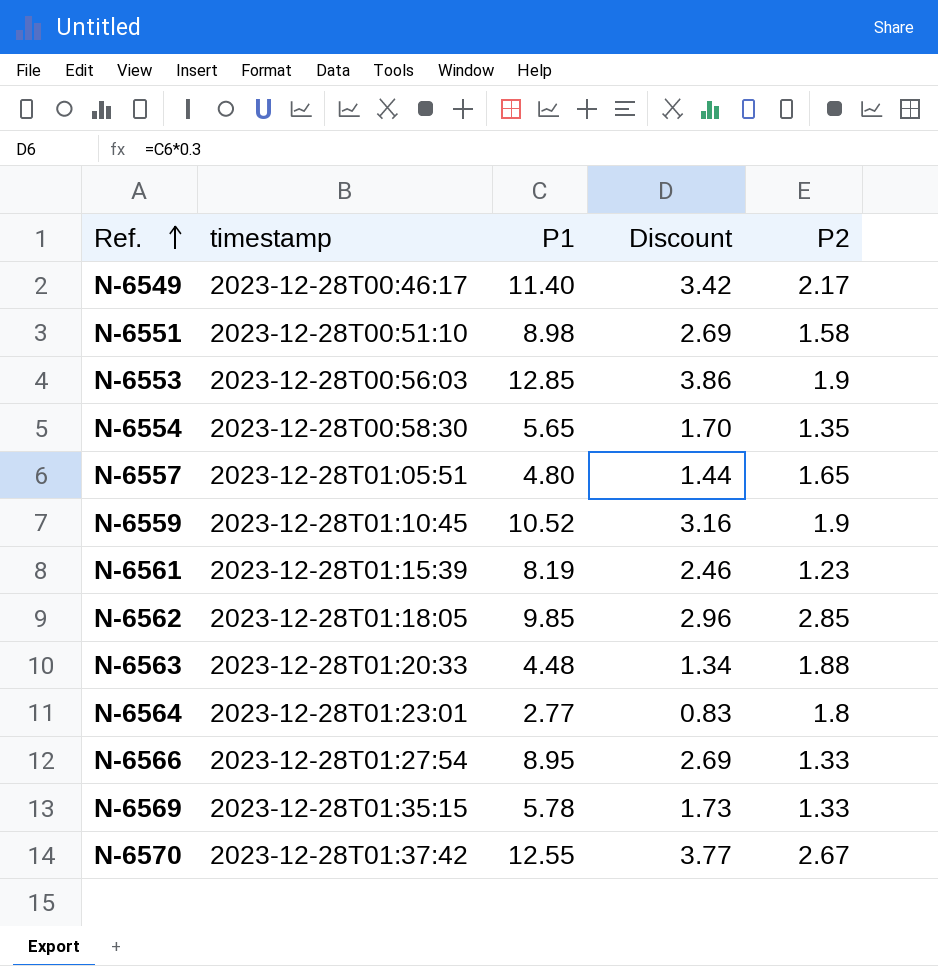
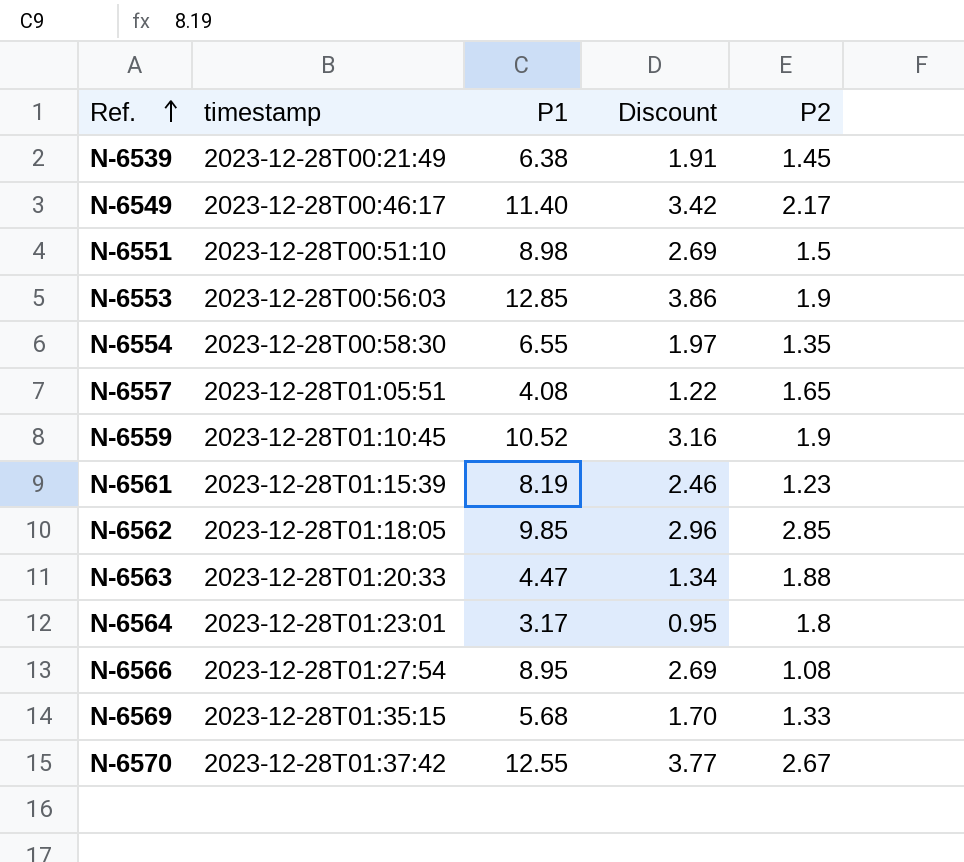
row N-6539: none -> 2023-12-28T00:21:49 | 6.38 | 1.91 | 1.45
N-6551 | P2: 1.58 -> 1.5
N-6554 | P1: 5.65 -> 6.55
N-6554 | Discount: 1.70 -> 1.97
N-6557 | P1: 4.80 -> 4.08
N-6557 | Discount: 1.44 -> 1.22
N-6563 | P1: 4.48 -> 4.47
N-6564 | P1: 2.77 -> 3.17
N-6564 | Discount: 0.83 -> 0.95
N-6566 | P2: 1.33 -> 1.08
N-6569 | P1: 5.78 -> 5.68
N-6569 | Discount: 1.73 -> 1.70

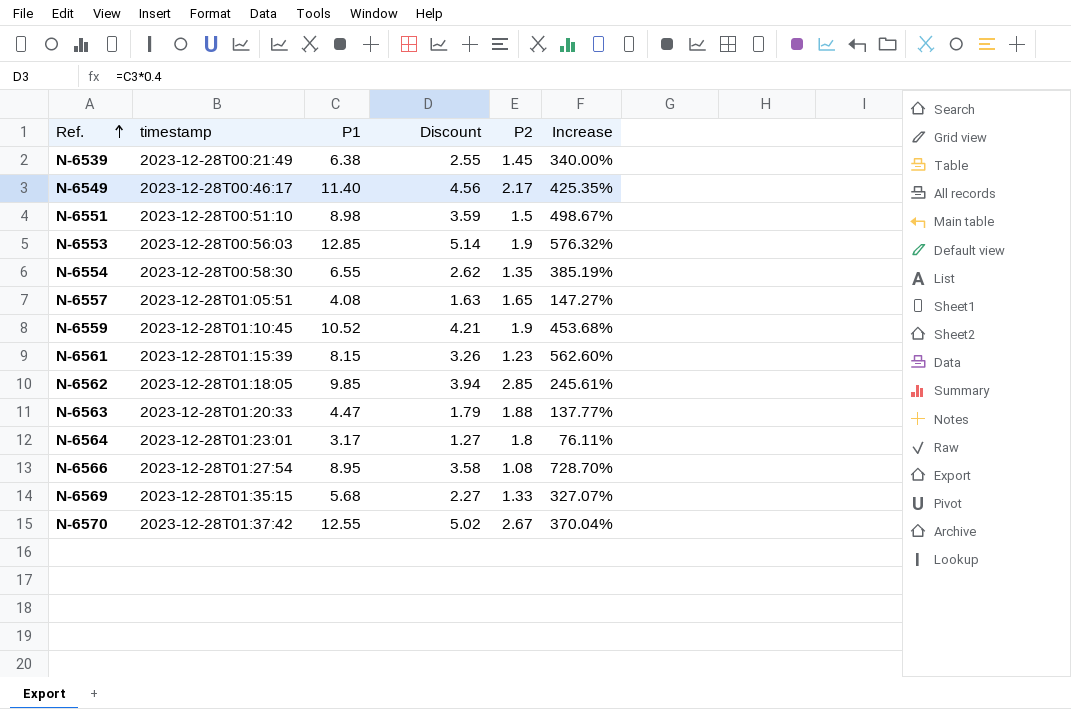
column Discount | formula: [P1] * 0.3 -> [P1] * 0.4
column Increase | formula: none -> ([P1] - [P2]) / [P2]
N-6561 | P1: 8.19 -> 8.15

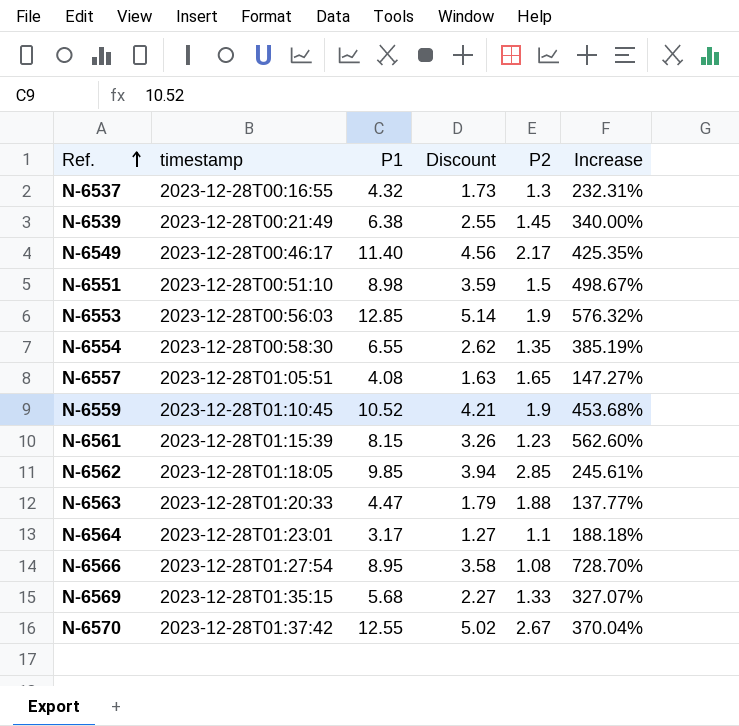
row N-6537: none -> 2023-12-28T00:16:55 | 4.32 | 1.73 | 1.3 | 232.31%
N-6564 | P2: 1.8 -> 1.1
N-6564 | Increase: 76.11% -> 188.18%

